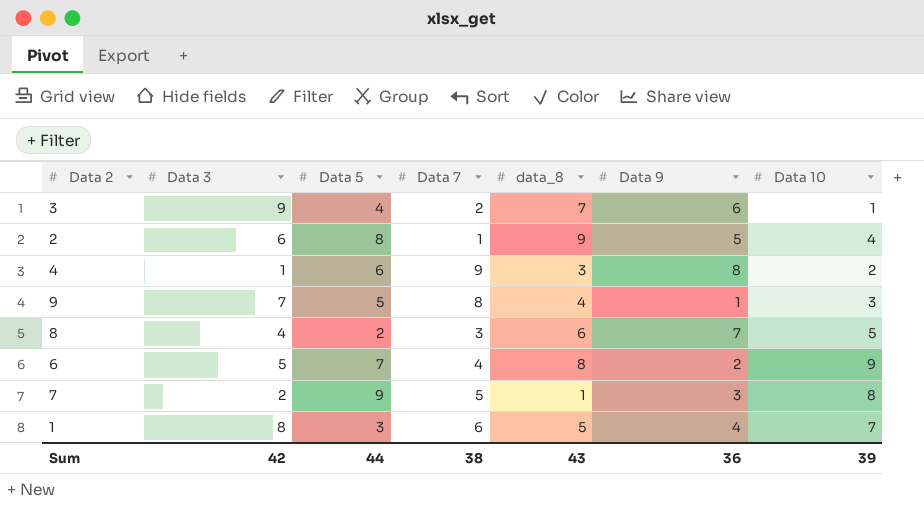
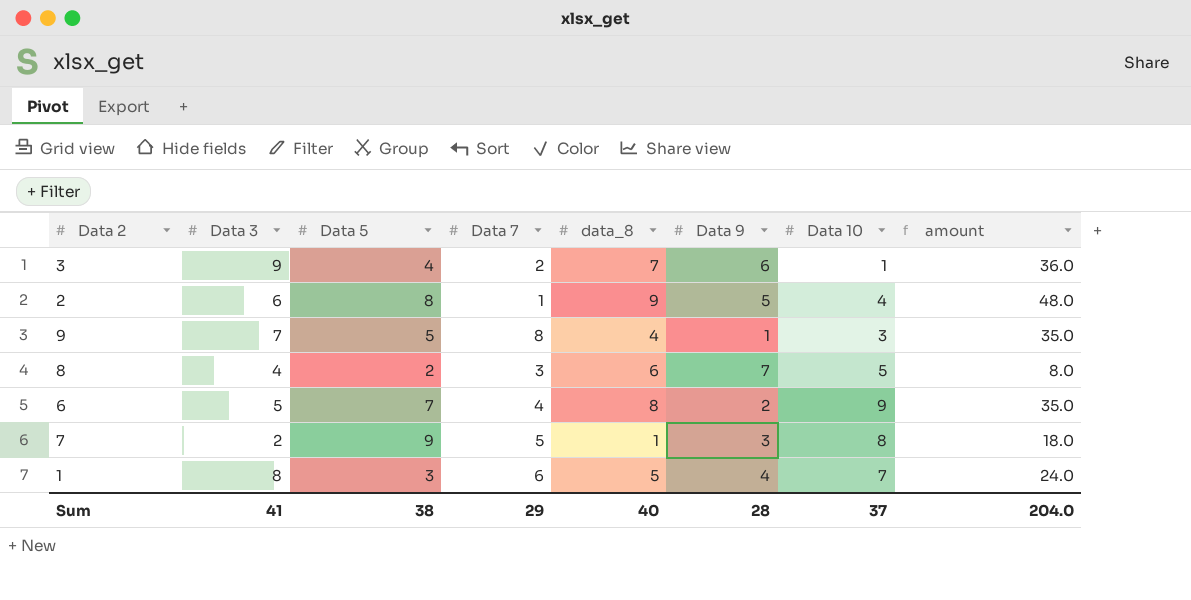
column amount | formula: none -> [Data 3] * [Data 5]
row 4: 1 | 6 | 9 | 3 | 8 | 2 -> none
Sum | Data 3: 42 -> 41
Sum | Data 5: 44 -> 38
Sum | Data 7: 38 -> 29
Sum | data_8: 43 -> 40
Sum | Data 9: 36 -> 28
Sum | Data 10: 39 -> 37

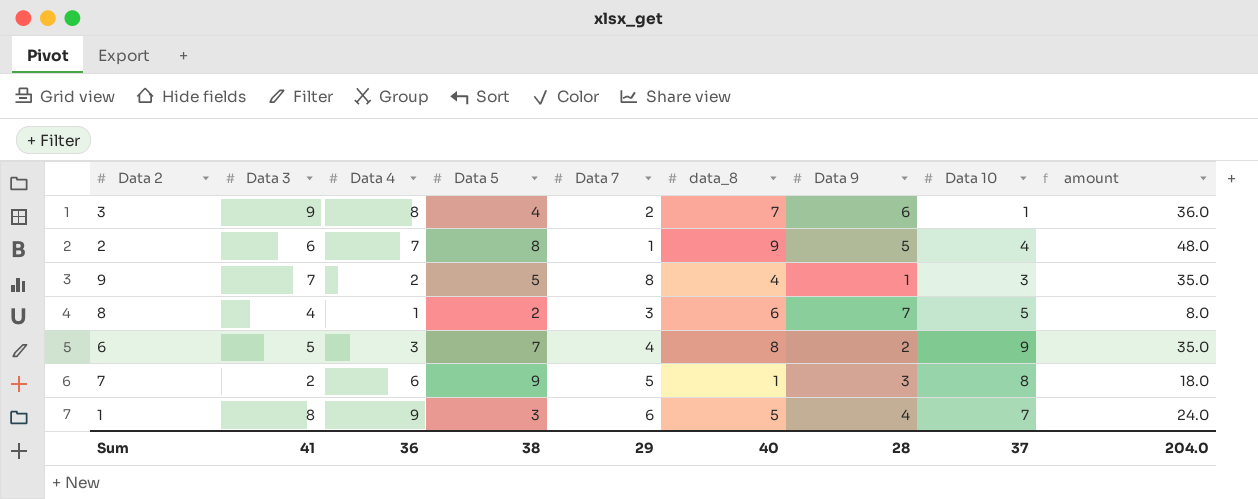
column Data 4 | position: none -> 3

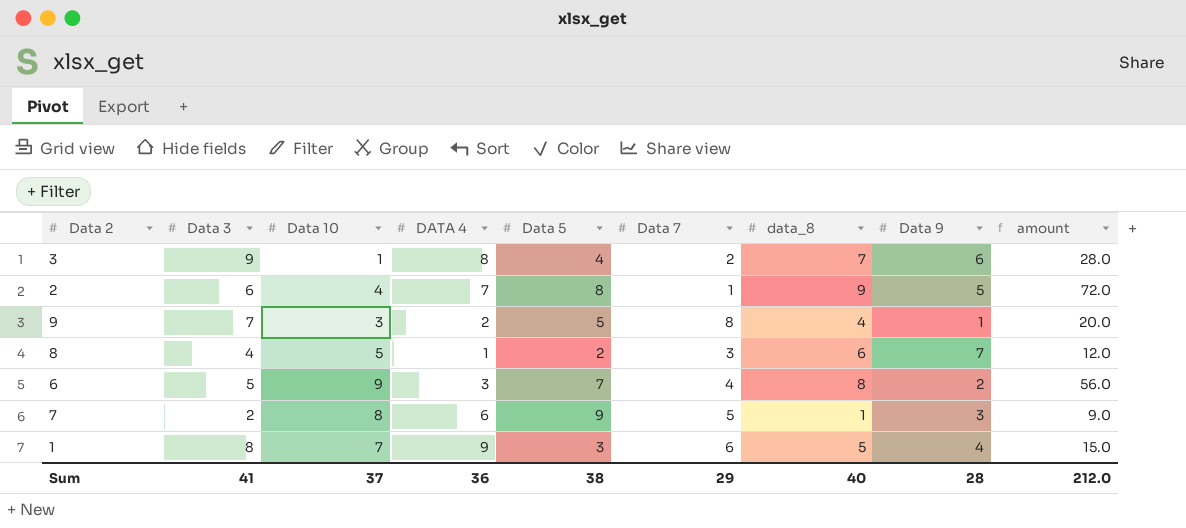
column Data 10 | position: 8 -> 3
column name: Data 4 -> DATA 4
column amount | formula: [Data 3] * [Data 5] -> [Data 5] * [data_8]
Sum | amount: 204.0 -> 212.0

